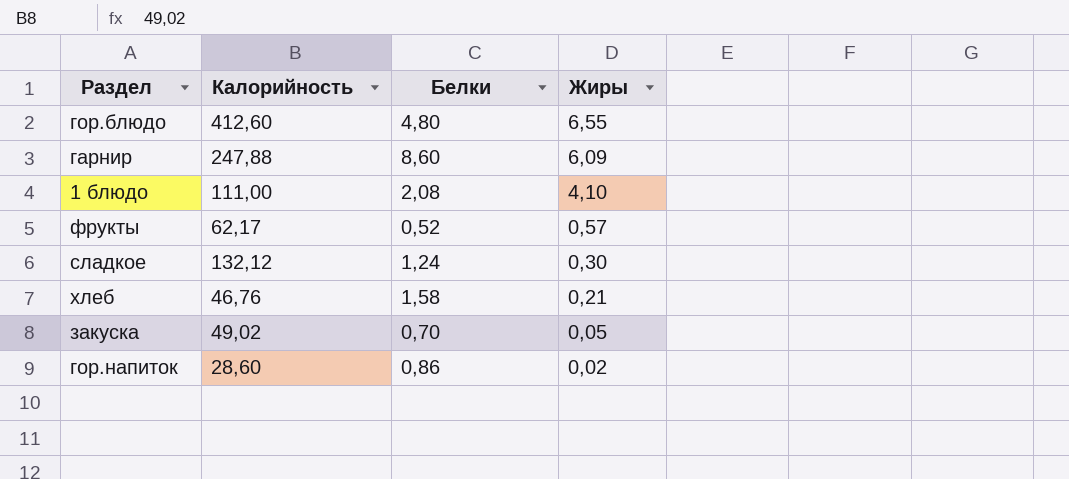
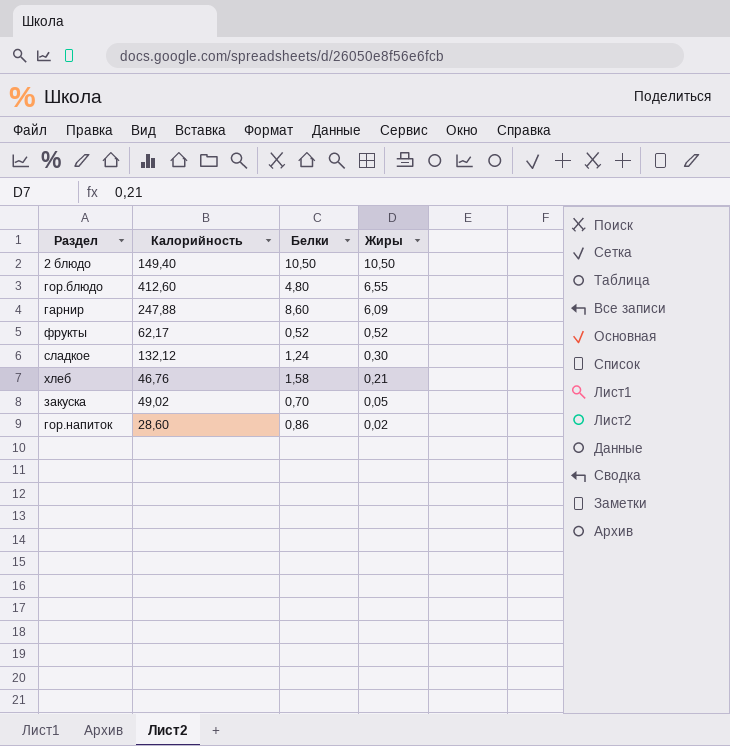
row 1 блюдо: 111,00 | 2,08 | 4,10 -> none
row 2 блюдо: none -> 149,40 | 10,50 | 10,50
фрукты | Жиры: 0,57 -> 0,52

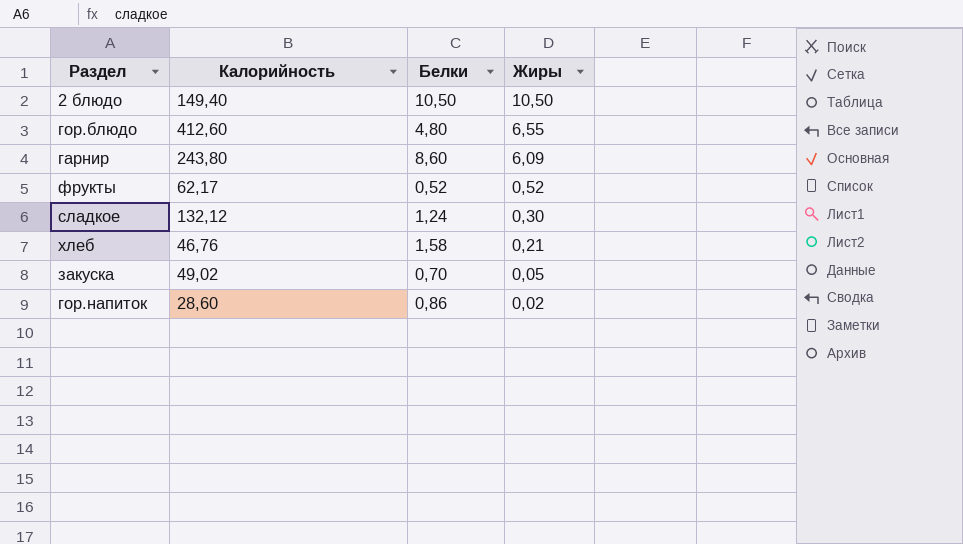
гарнир | Калорийность: 247,88 -> 243,80

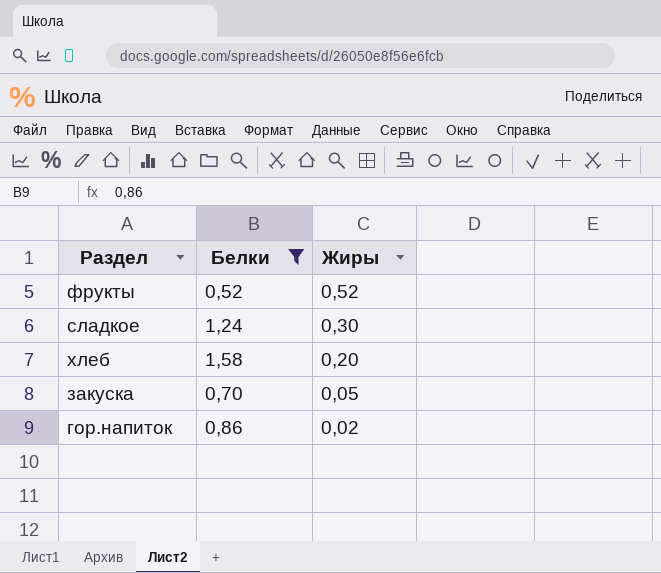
filter: none -> Белки <= 1,58
column Калорийность | position: 2 -> none
хлеб | Жиры: 0,21 -> 0,20

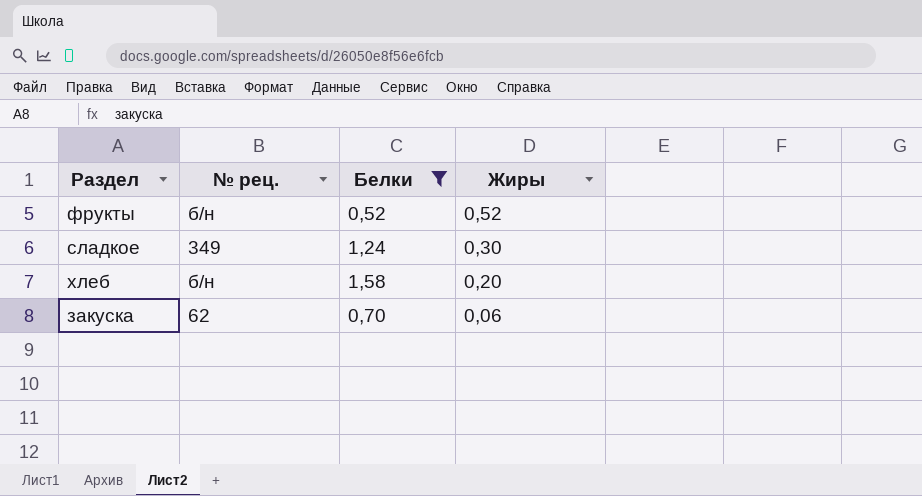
column № рец. | position: none -> 2
row гор.напиток: 0,86 | 0,02 -> none
закуска | Жиры: 0,05 -> 0,06

